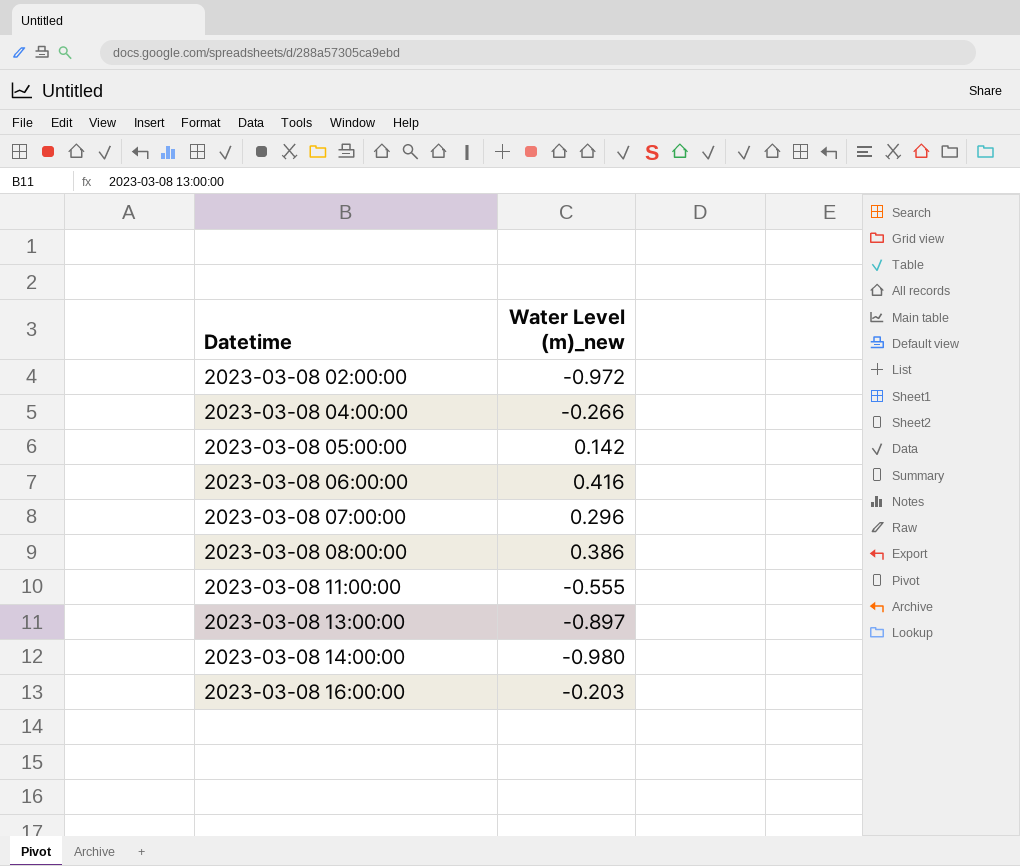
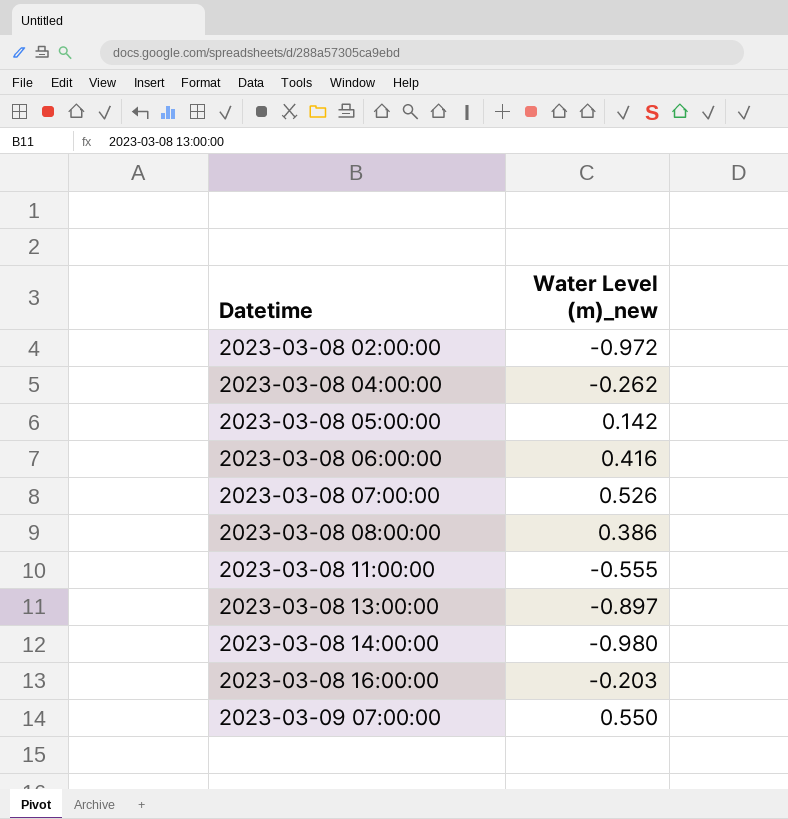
2023-03-08 04:00:00 | Water Level (m)_new: -0.266 -> -0.262
2023-03-08 07:00:00 | Water Level (m)_new: 0.296 -> 0.526
row 2023-03-09 07:00:00: none -> 0.550

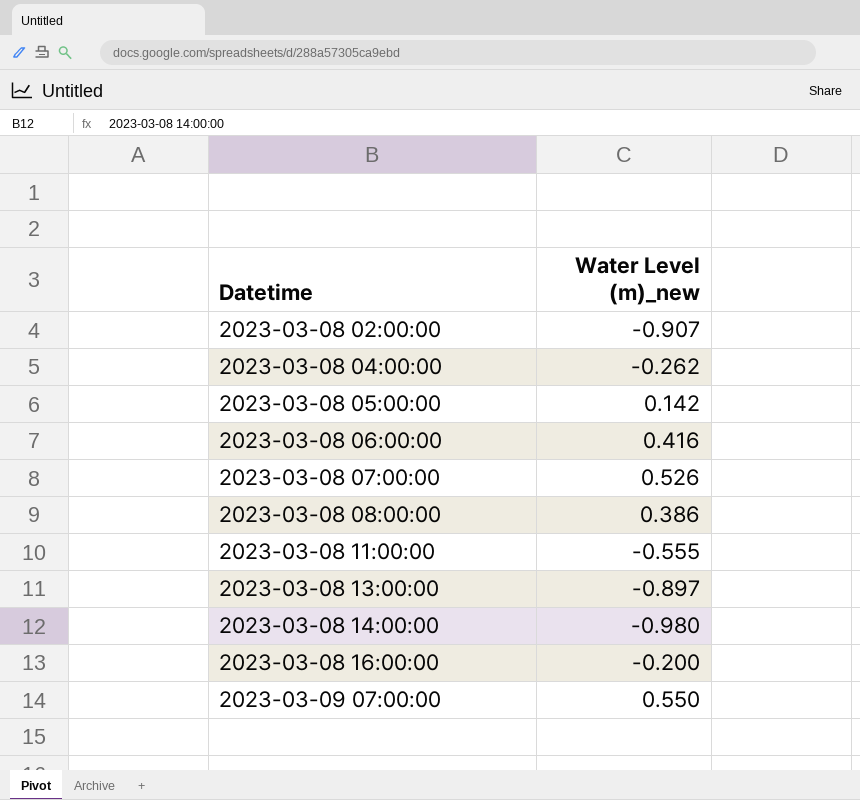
2023-03-08 02:00:00 | Water Level (m)_new: -0.972 -> -0.907
2023-03-08 16:00:00 | Water Level (m)_new: -0.203 -> -0.200

